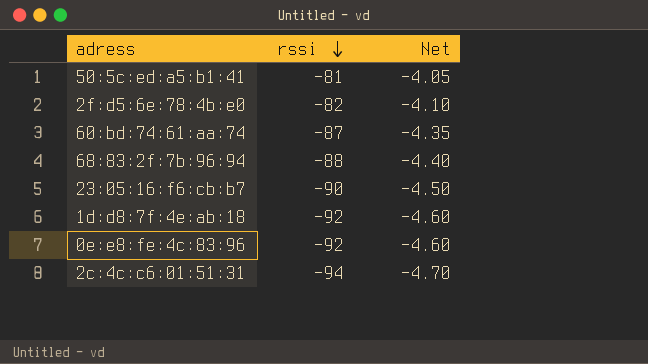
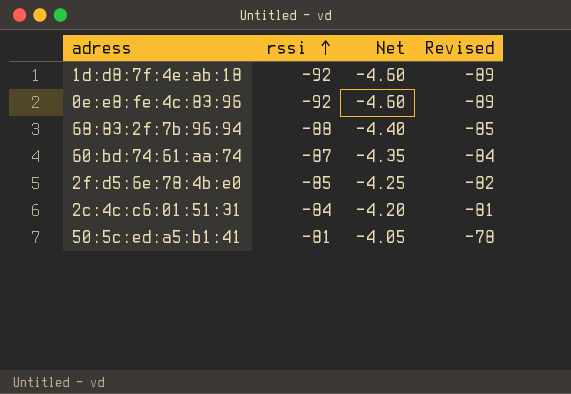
row order: rssi descending -> rssi ascending
column Revised | formula: none -> [rssi] + 3
row 23:05:16:f6:cb:b7: -90 | -4.50 -> none
2f:d5:6e:78:4b:e0 | rssi: -82 -> -85
2f:d5:6e:78:4b:e0 | Net: -4.10 -> -4.25
2c:4c:c6:01:51:31 | rssi: -94 -> -84
2c:4c:c6:01:51:31 | Net: -4.70 -> -4.20

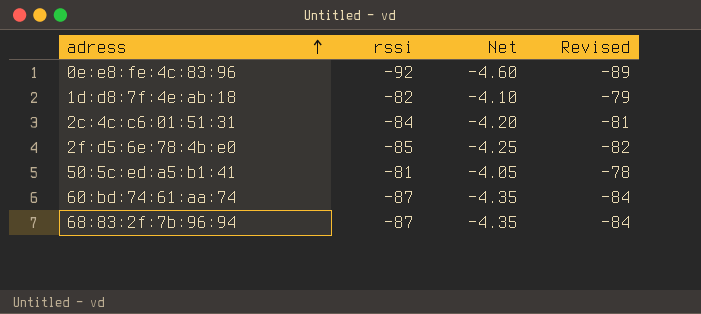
row order: rssi ascending -> adress ascending
1d:d8:7f:4e:ab:18 | rssi: -92 -> -82
1d:d8:7f:4e:ab:18 | Net: -4.60 -> -4.10
1d:d8:7f:4e:ab:18 | Revised: -89 -> -79
68:83:2f:7b:96:94 | rssi: -88 -> -87
68:83:2f:7b:96:94 | Net: -4.40 -> -4.35
68:83:2f:7b:96:94 | Revised: -85 -> -84

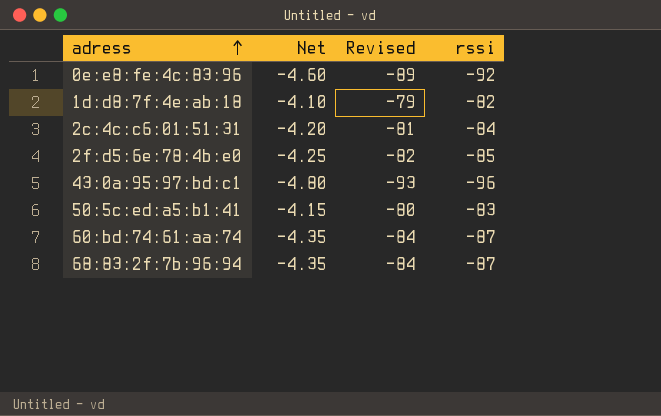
column rssi | position: 2 -> 4
row 43:0a:95:97:bd:c1: none -> -4.80 | -93 | -96
50:5c:ed:a5:b1:41 | Net: -4.05 -> -4.15
50:5c:ed:a5:b1:41 | Revised: -78 -> -80
50:5c:ed:a5:b1:41 | rssi: -81 -> -83

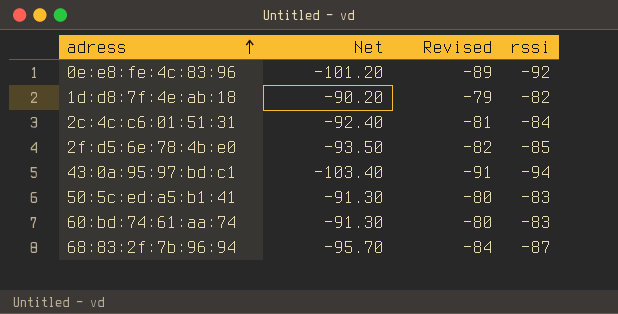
column Net | formula: [rssi] * 0.05 -> [rssi] * 1.1
43:0a:95:97:bd:c1 | Revised: -93 -> -91
43:0a:95:97:bd:c1 | rssi: -96 -> -94
60:bd:74:61:aa:74 | Revised: -84 -> -80
60:bd:74:61:aa:74 | rssi: -87 -> -83

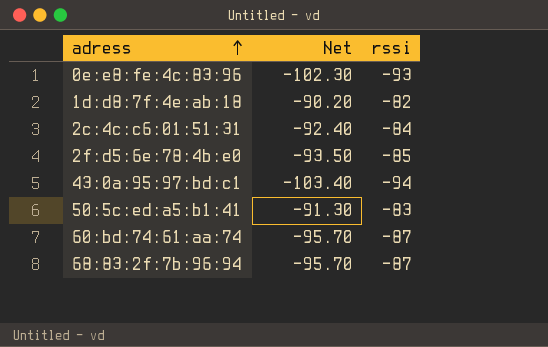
column Revised | formula: [rssi] + 3 -> none
0e:e8:fe:4c:83:96 | Net: -101.20 -> -102.30
0e:e8:fe:4c:83:96 | rssi: -92 -> -93
60:bd:74:61:aa:74 | Net: -91.30 -> -95.70
60:bd:74:61:aa:74 | rssi: -83 -> -87

